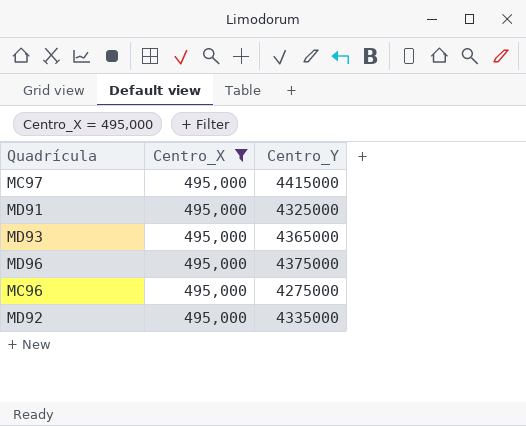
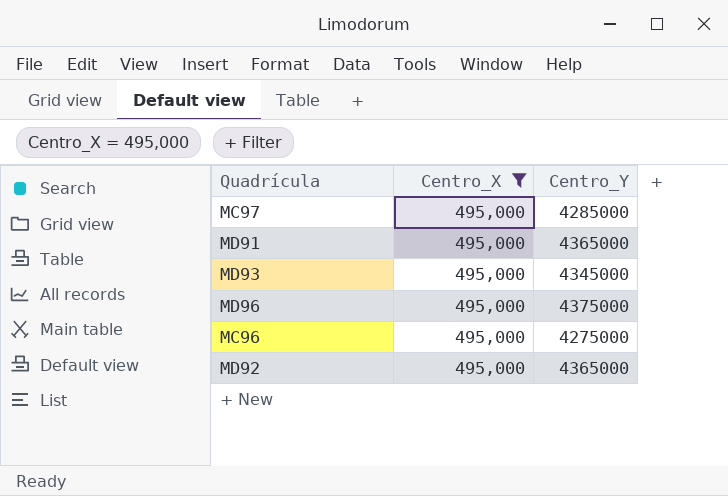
MC97 | Centro_Y: 4415000 -> 4285000
MD91 | Centro_Y: 4325000 -> 4365000
MD93 | Centro_Y: 4365000 -> 4345000
MD92 | Centro_Y: 4335000 -> 4365000

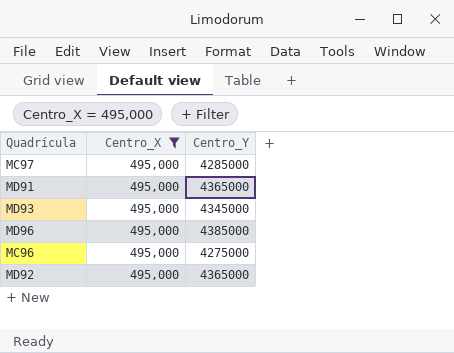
MD96 | Centro_Y: 4375000 -> 4385000

